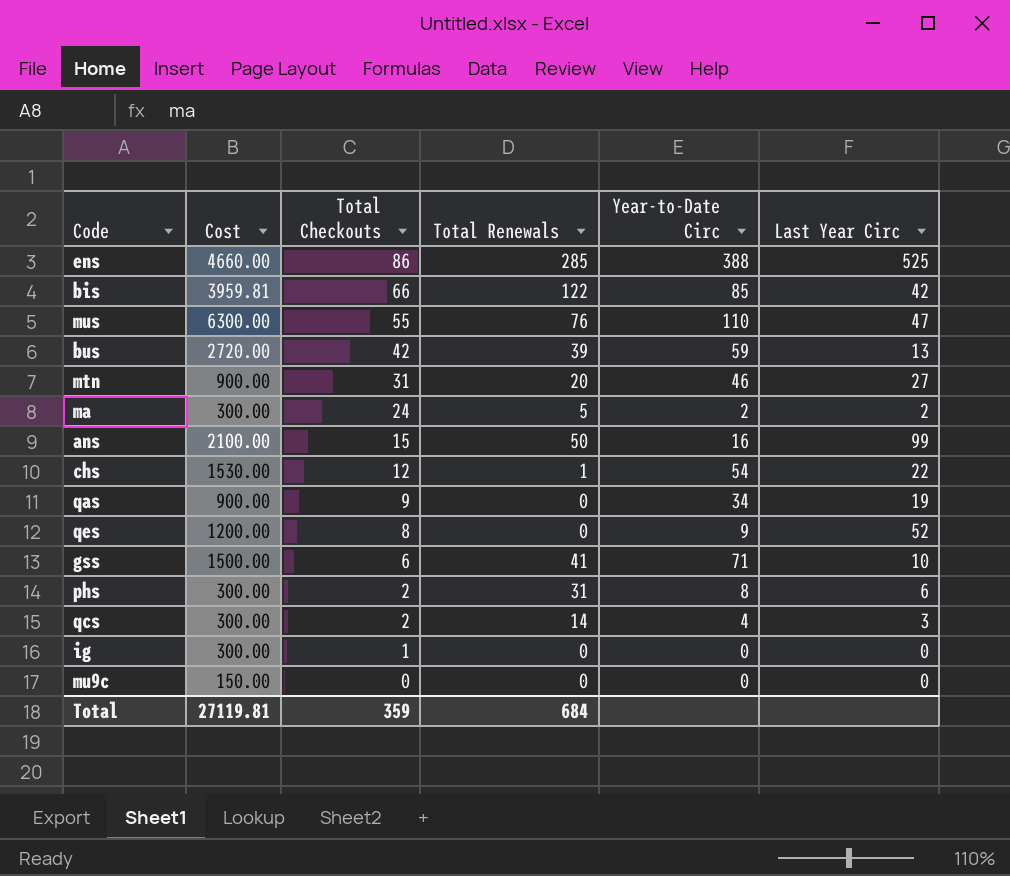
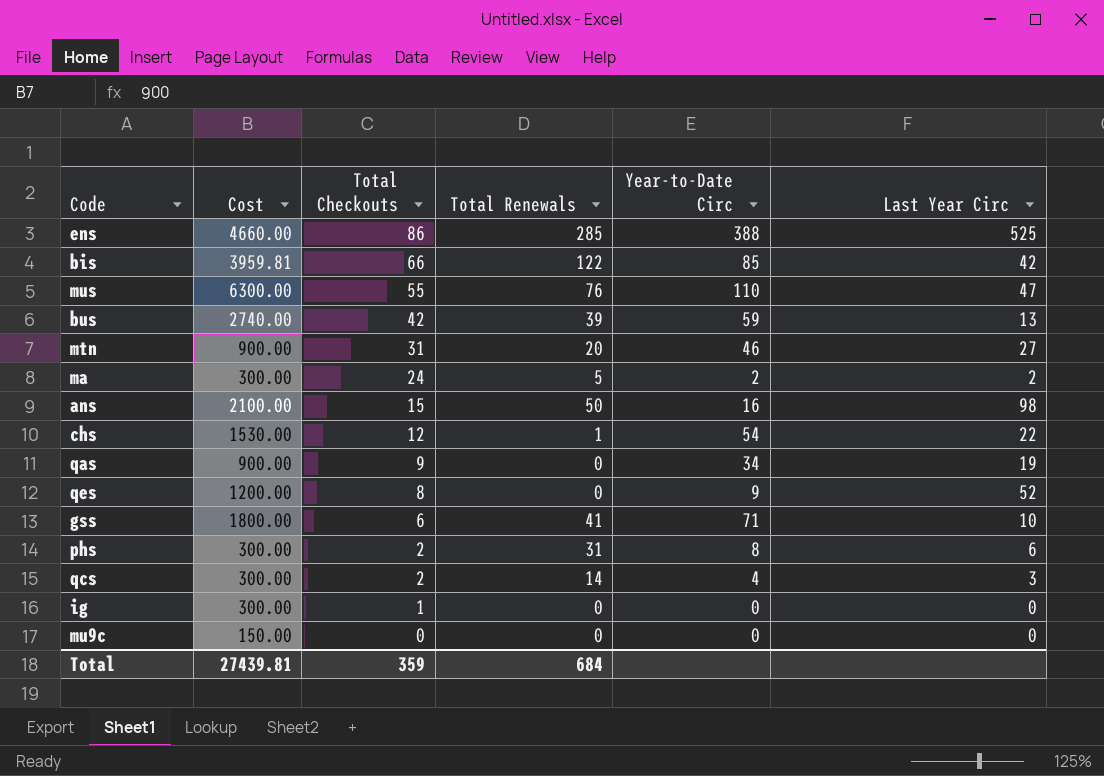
bus | Cost: 2720.00 -> 2740.00
ans | Last Year Circ: 99 -> 98
gss | Cost: 1500.00 -> 1800.00
Total | Cost: 27119.81 -> 27439.81

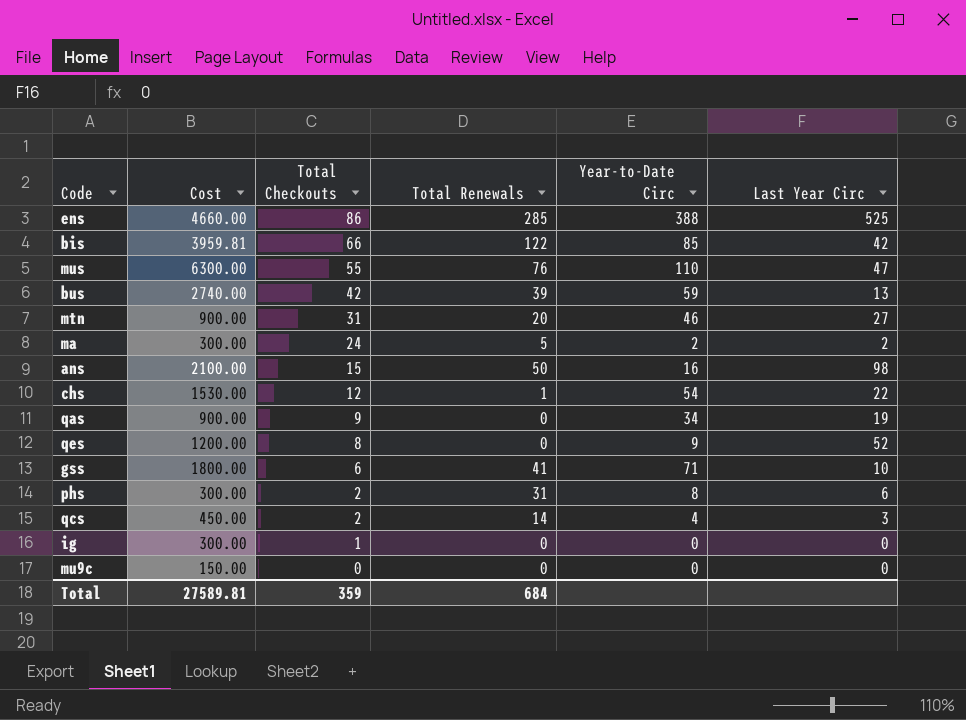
qcs | Cost: 300.00 -> 450.00
Total | Cost: 27439.81 -> 27589.81

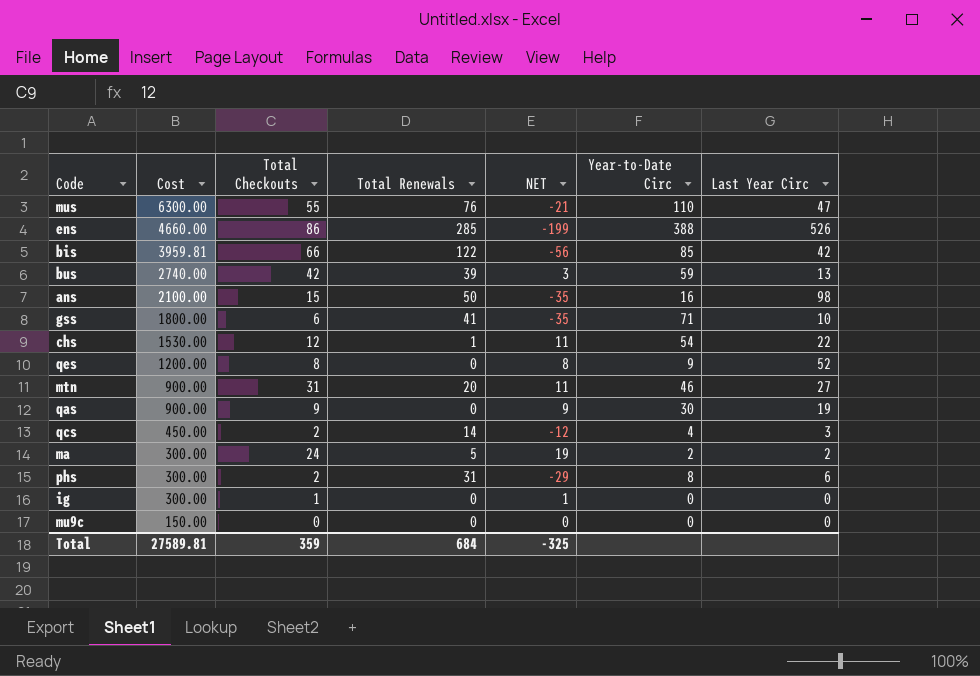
row order: Total Checkouts descending -> Cost descending
column NET | formula: none -> [Total Checkouts] - [Total Renewals]
ens | Last Year Circ: 525 -> 526
qas | Year-to-Date Circ: 34 -> 30

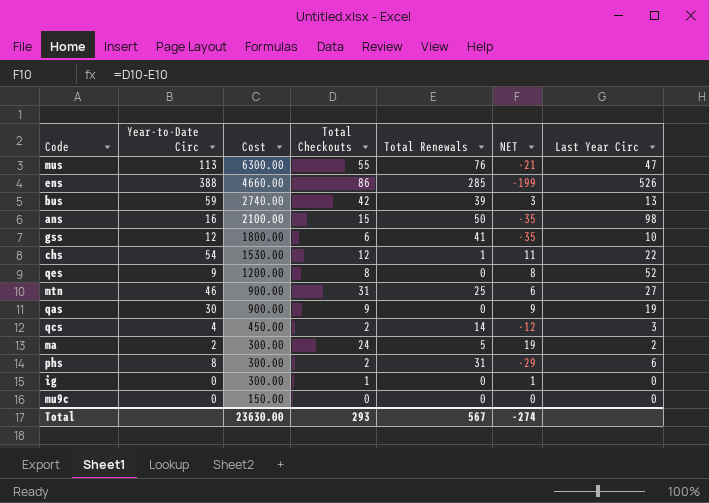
column Year-to-Date Circ | position: 6 -> 2
row bis: 3959.81 | 66 | 122 | -56 | 85 | 42 -> none
mus | Year-to-Date Circ: 110 -> 113
gss | Year-to-Date Circ: 71 -> 12
mtn | Total Renewals: 20 -> 25
mtn | NET: 11 -> 6
Total | Cost: 27589.81 -> 23630.00
Total | Total Checkouts: 359 -> 293
Total | Total Renewals: 684 -> 567
Total | NET: -325 -> -274

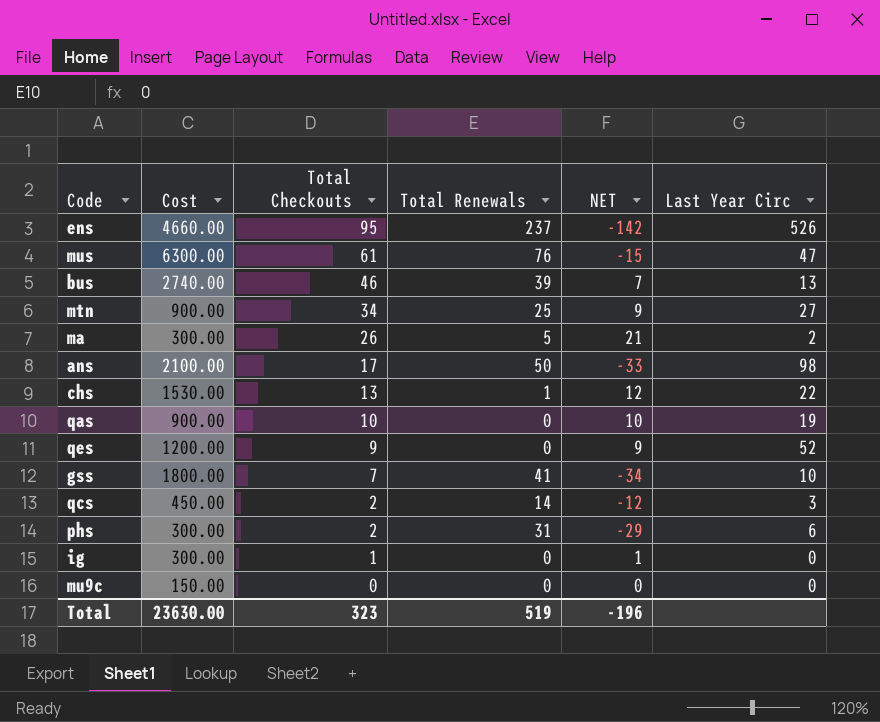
row order: Cost descending -> Total Checkouts descending
column Year-to-Date Circ | position: 2 -> none
ens | Total Checkouts: 86 -> 95
ens | Total Renewals: 285 -> 237
ens | NET: -199 -> -142
mus | Total Checkouts: 55 -> 61
mus | NET: -21 -> -15
bus | Total Checkouts: 42 -> 46
bus | NET: 3 -> 7
mtn | Total Checkouts: 31 -> 34
mtn | NET: 6 -> 9
ma | Total Checkouts: 24 -> 26
ma | NET: 19 -> 21
ans | Total Checkouts: 15 -> 17
ans | NET: -35 -> -33
chs | Total Checkouts: 12 -> 13
chs | NET: 11 -> 12
qas | Total Checkouts: 9 -> 10
qas | NET: 9 -> 10
qes | Total Checkouts: 8 -> 9
qes | NET: 8 -> 9
gss | Total Checkouts: 6 -> 7
gss | NET: -35 -> -34
Total | Total Checkouts: 293 -> 323
Total | Total Renewals: 567 -> 519
Total | NET: -274 -> -196

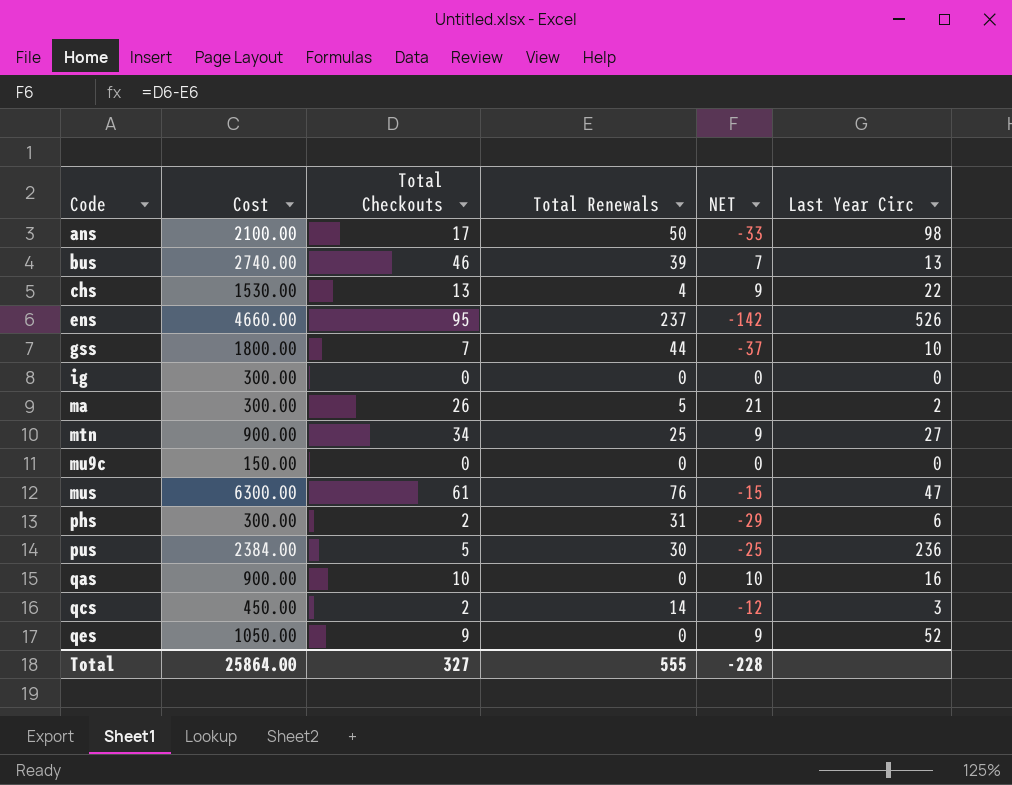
row order: Total Checkouts descending -> Code ascending
chs | Total Renewals: 1 -> 4
chs | NET: 12 -> 9
gss | Total Renewals: 41 -> 44
gss | NET: -34 -> -37
ig | Total Checkouts: 1 -> 0
ig | NET: 1 -> 0
row pus: none -> 2384.00 | 5 | 30 | -25 | 236
qas | Last Year Circ: 19 -> 16
qes | Cost: 1200.00 -> 1050.00
Total | Cost: 23630.00 -> 25864.00
Total | Total Checkouts: 323 -> 327
Total | Total Renewals: 519 -> 555
Total | NET: -196 -> -228

